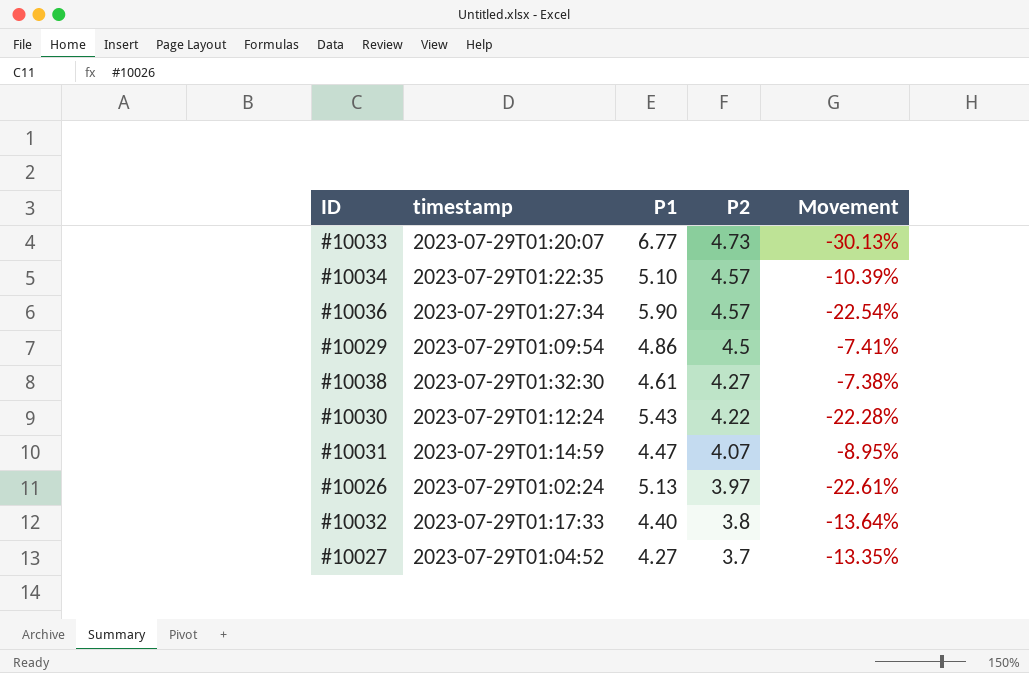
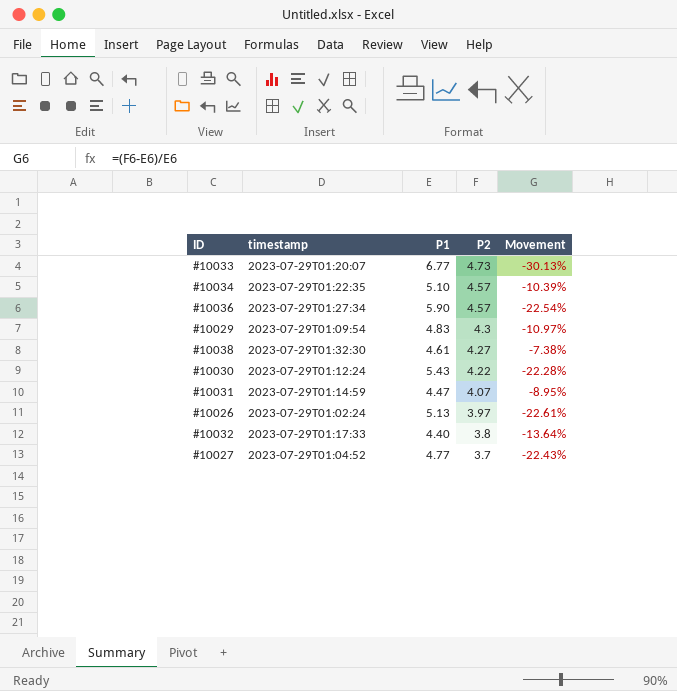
#10029 | P1: 4.86 -> 4.83
#10029 | P2: 4.5 -> 4.3
#10029 | Movement: -7.41% -> -10.97%
#10027 | P1: 4.27 -> 4.77
#10027 | Movement: -13.35% -> -22.43%

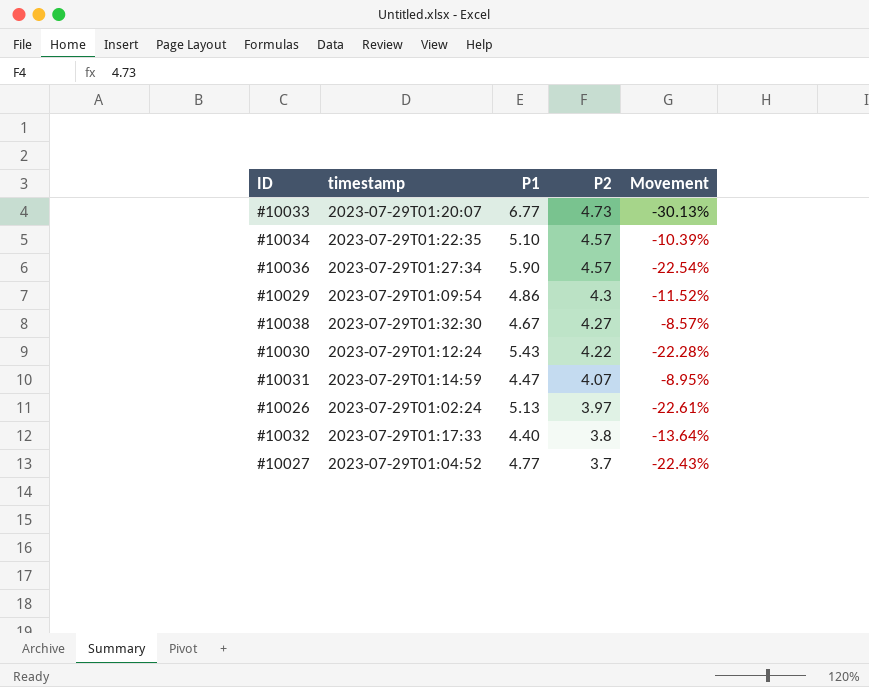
#10029 | P1: 4.83 -> 4.86
#10029 | Movement: -10.97% -> -11.52%
#10038 | P1: 4.61 -> 4.67
#10038 | Movement: -7.38% -> -8.57%

